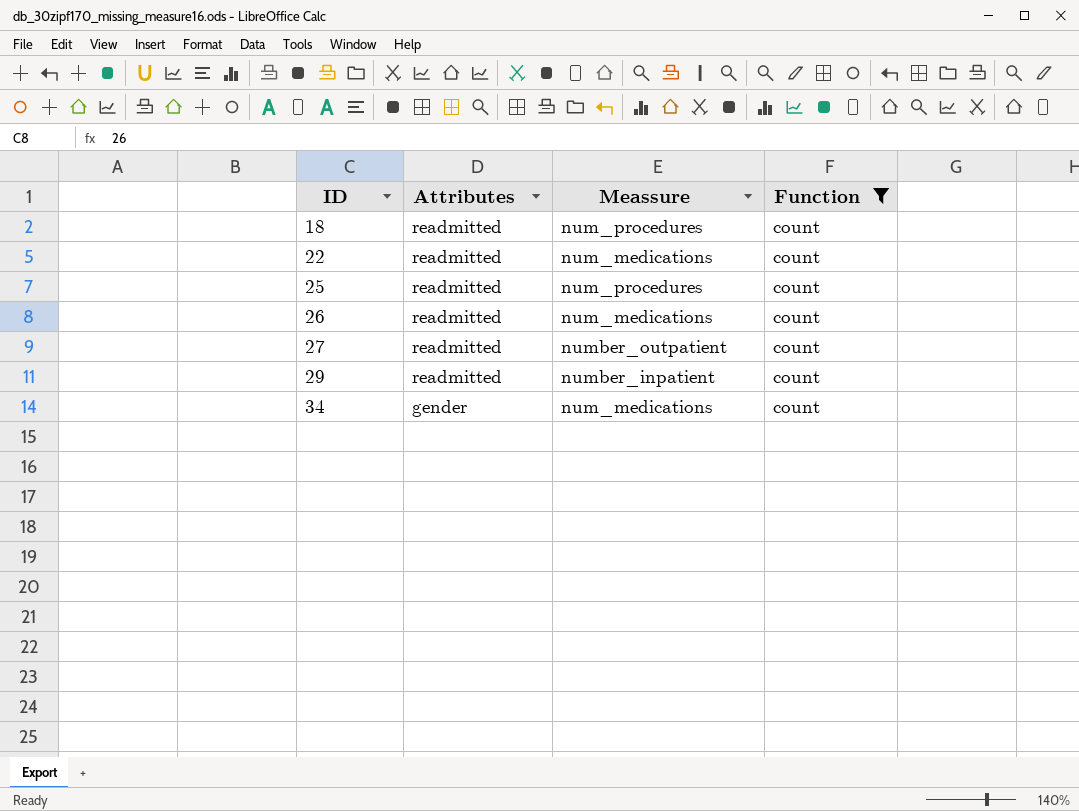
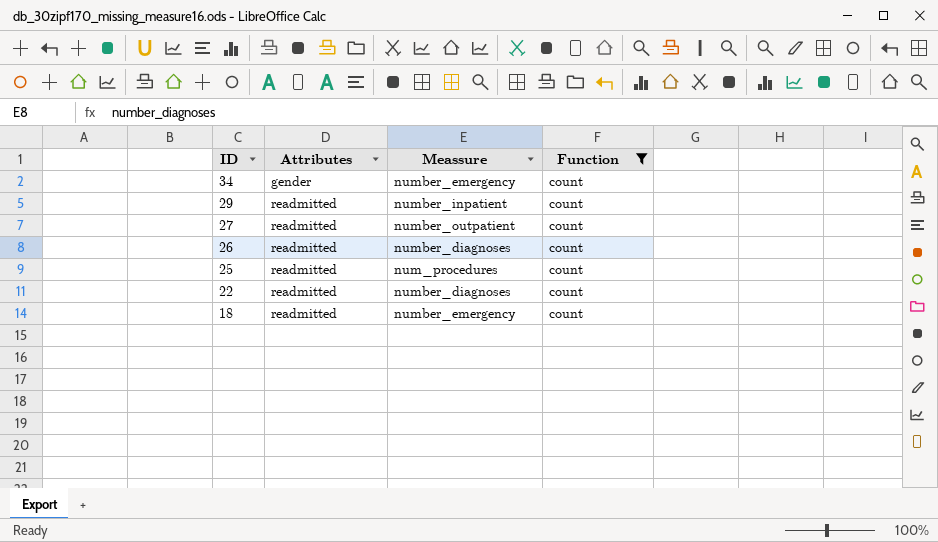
row order: ID ascending -> ID descending
34 | Meassure: num_medications -> number_emergency
26 | Meassure: num_medications -> number_diagnoses
22 | Meassure: num_medications -> number_diagnoses
18 | Meassure: num_procedures -> number_emergency

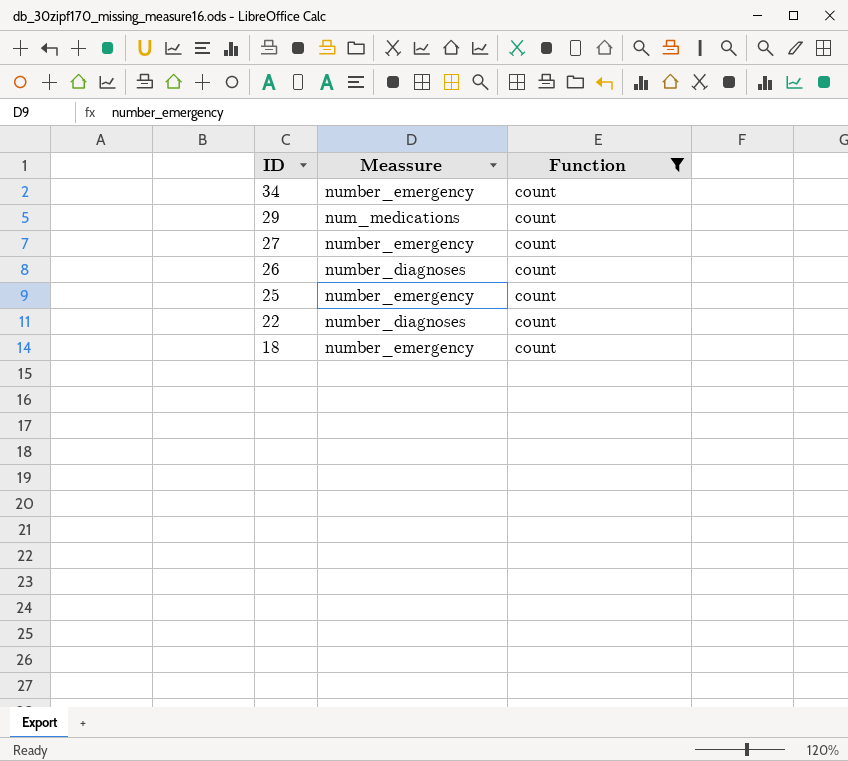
column Attributes | position: 2 -> none
29 | Meassure: number_inpatient -> num_medications
27 | Meassure: number_outpatient -> number_emergency
25 | Meassure: num_procedures -> number_emergency

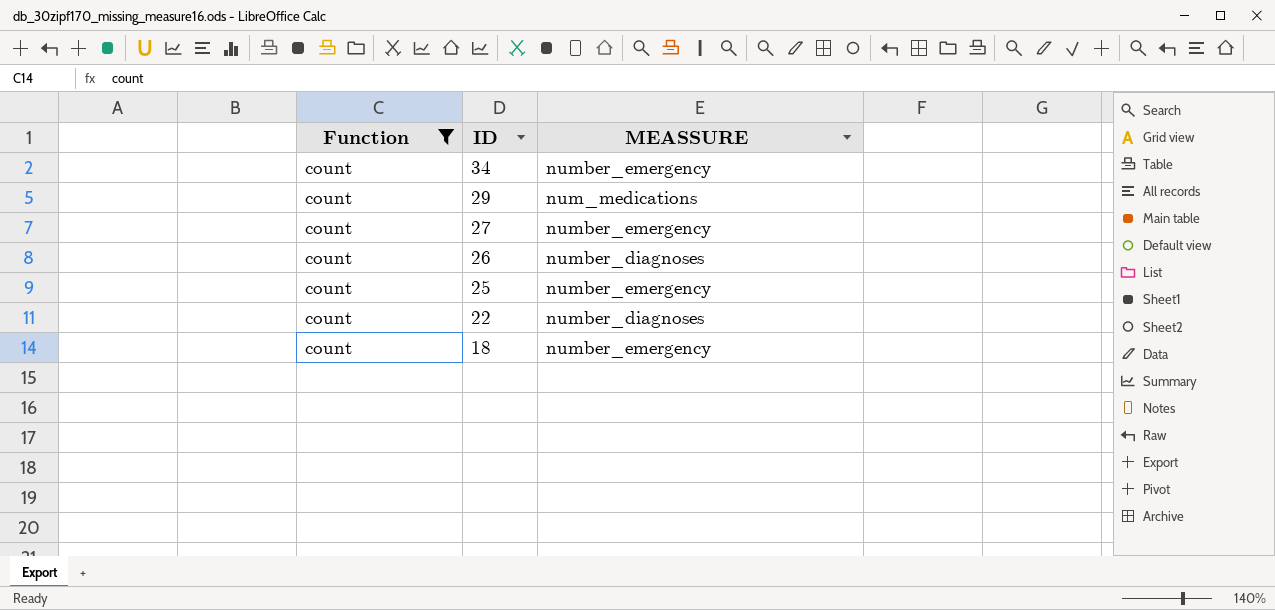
column Function | position: 3 -> 1
column name: Meassure -> MEASSURE

